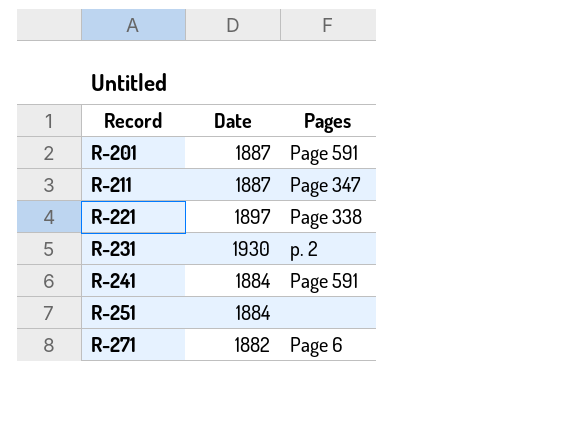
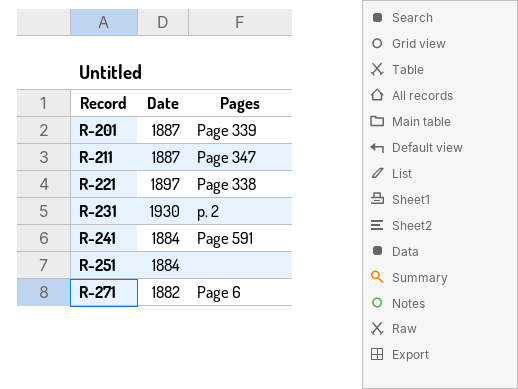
R-201 | Pages: Page 591 -> Page 339

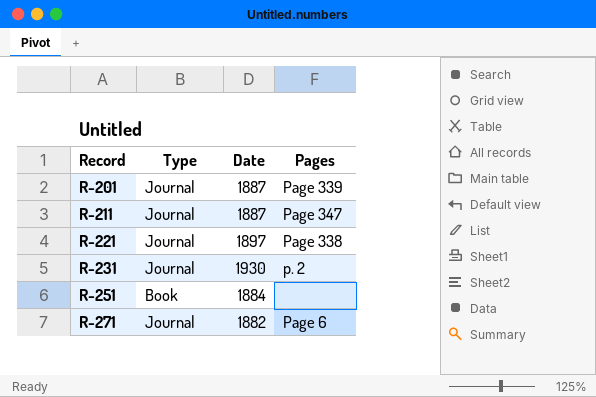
column Type | position: none -> 2
row R-241: 1884 | Page 591 -> none

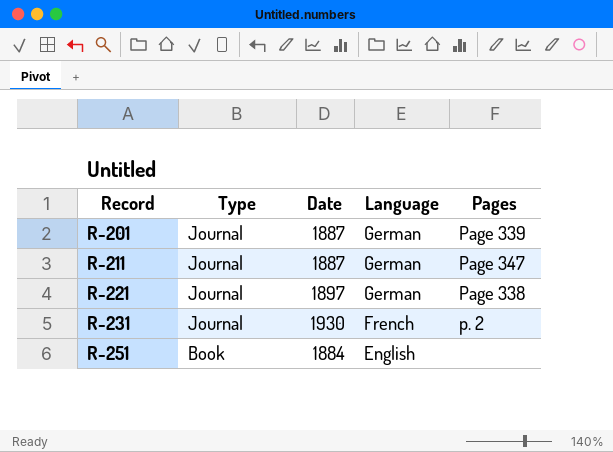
column Language | position: none -> 4
row R-271: Journal | 1882 | Page 6 -> none

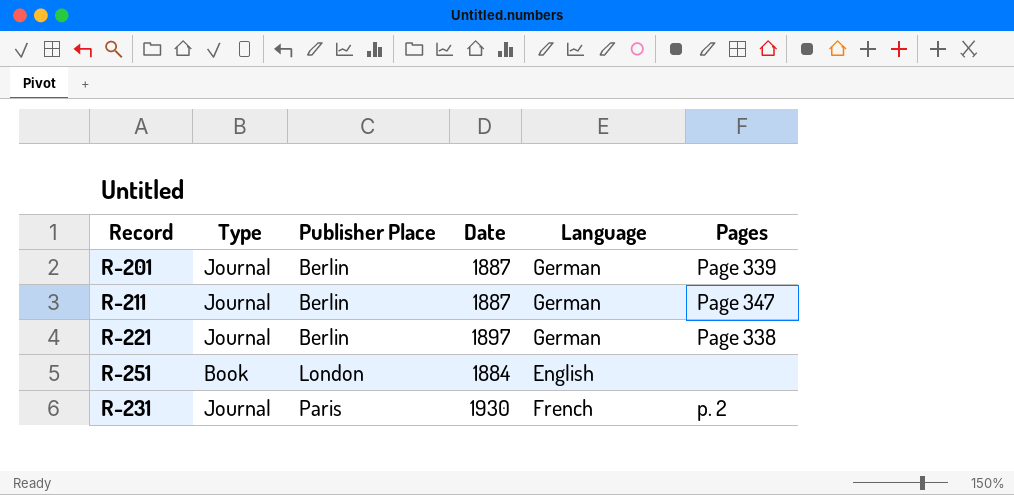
row order: Record ascending -> Publisher Place ascending
column Publisher Place | position: none -> 3

